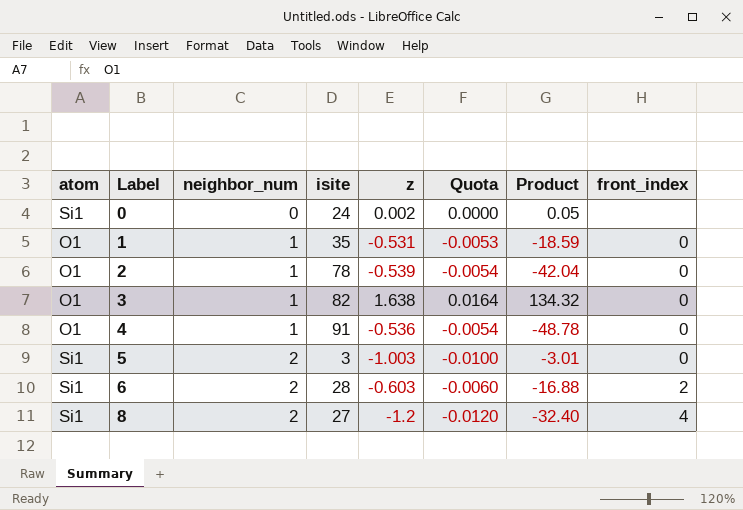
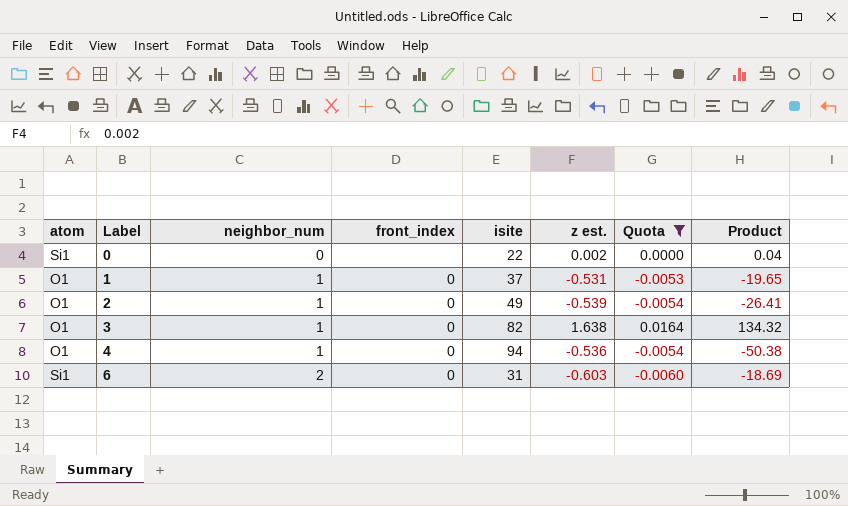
filter: none -> Quota >= -0.0060
column front_index | position: 8 -> 4
column name: z -> z est.
0 | isite: 24 -> 22
0 | Product: 0.05 -> 0.04
1 | isite: 35 -> 37
1 | Product: -18.59 -> -19.65
2 | isite: 78 -> 49
2 | Product: -42.04 -> -26.41
4 | isite: 91 -> 94
4 | Product: -48.78 -> -50.38
6 | front_index: 2 -> 0
6 | isite: 28 -> 31
6 | Product: -16.88 -> -18.69

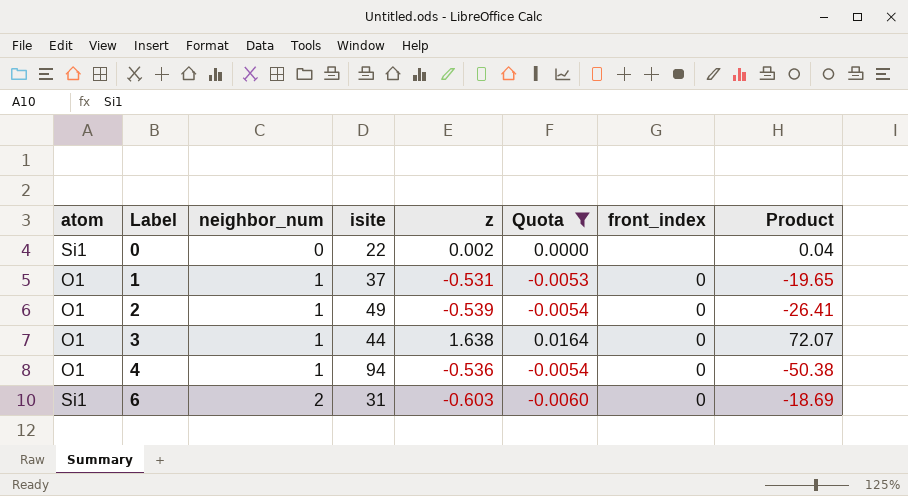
column name: z est. -> z
column front_index | position: 4 -> 7
3 | isite: 82 -> 44
3 | Product: 134.32 -> 72.07

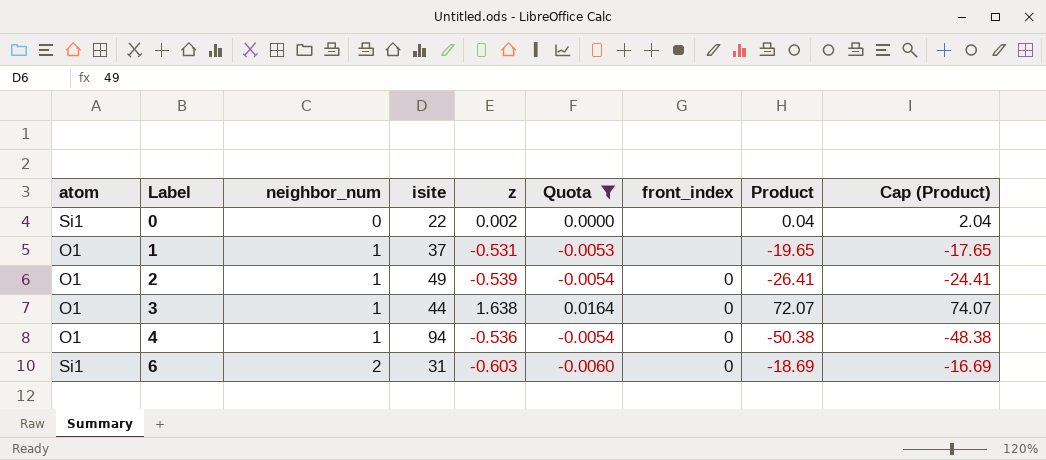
column Cap (Product) | formula: none -> [Product] + 2
1 | front_index: 0 -> none

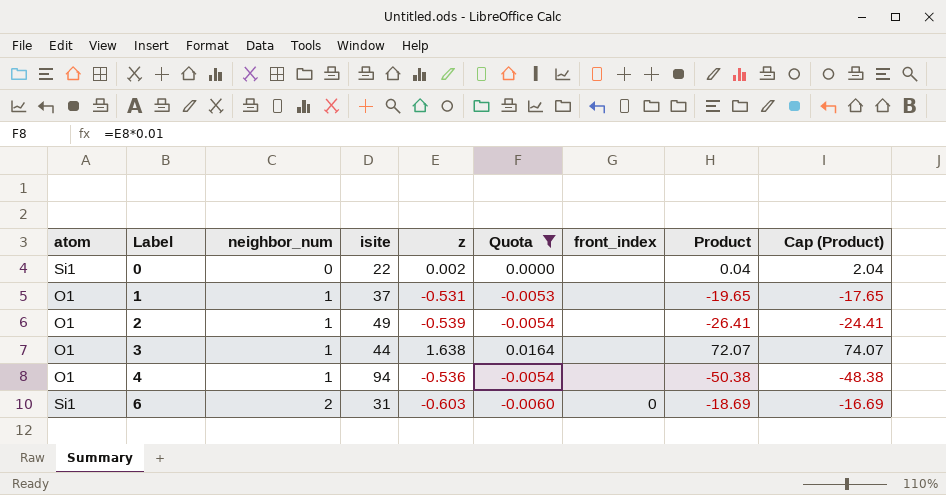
2 | front_index: 0 -> none
3 | front_index: 0 -> none
4 | front_index: 0 -> none

